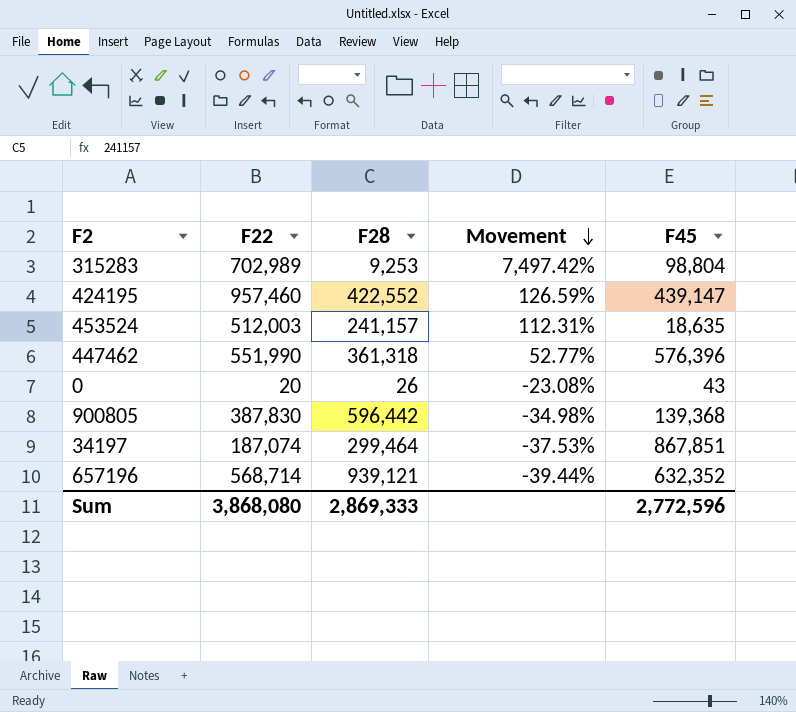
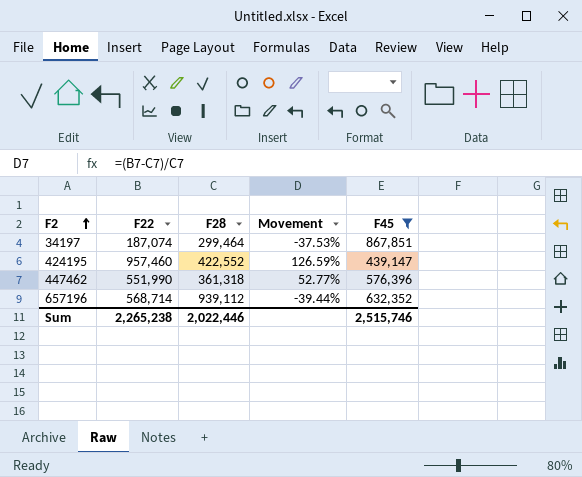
filter: none -> F45 >= 439,147
row order: Movement descending -> F2 ascending
657196 | F28: 939,121 -> 939,112
Sum | F22: 3,868,080 -> 2,265,238
Sum | F28: 2,869,333 -> 2,022,446
Sum | F45: 2,772,596 -> 2,515,746

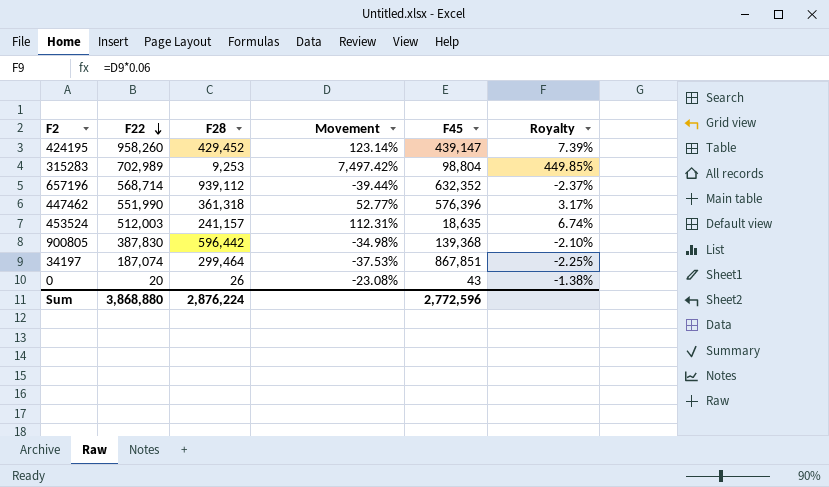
filter: F45 >= 439,147 -> none
row order: F2 ascending -> F22 descending
column Royalty | formula: none -> [Movement] * 0.06
424195 | F22: 957,460 -> 958,260
424195 | F28: 422,552 -> 429,452
424195 | Movement: 126.59% -> 123.14%
Sum | F22: 2,265,238 -> 3,868,880
Sum | F28: 2,022,446 -> 2,876,224
Sum | F45: 2,515,746 -> 2,772,596

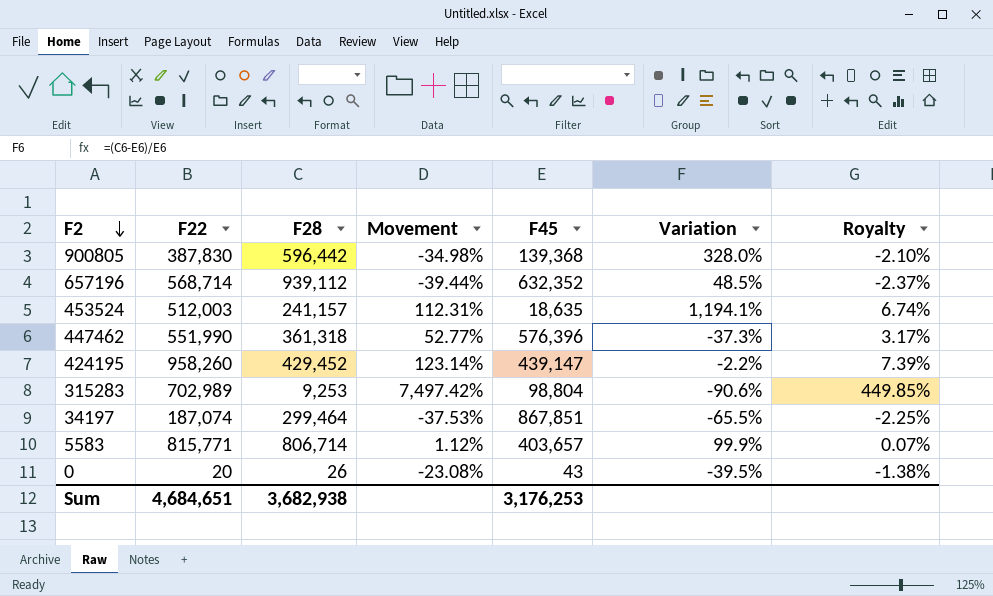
row order: F22 descending -> F2 descending
column Variation | formula: none -> ([F28] - [F45]) / [F45]
row 5583: none -> 815,771 | 806,714 | 1.12% | 403,657 | 99.9% | 0.07%
Sum | F22: 3,868,880 -> 4,684,651
Sum | F28: 2,876,224 -> 3,682,938
Sum | F45: 2,772,596 -> 3,176,253

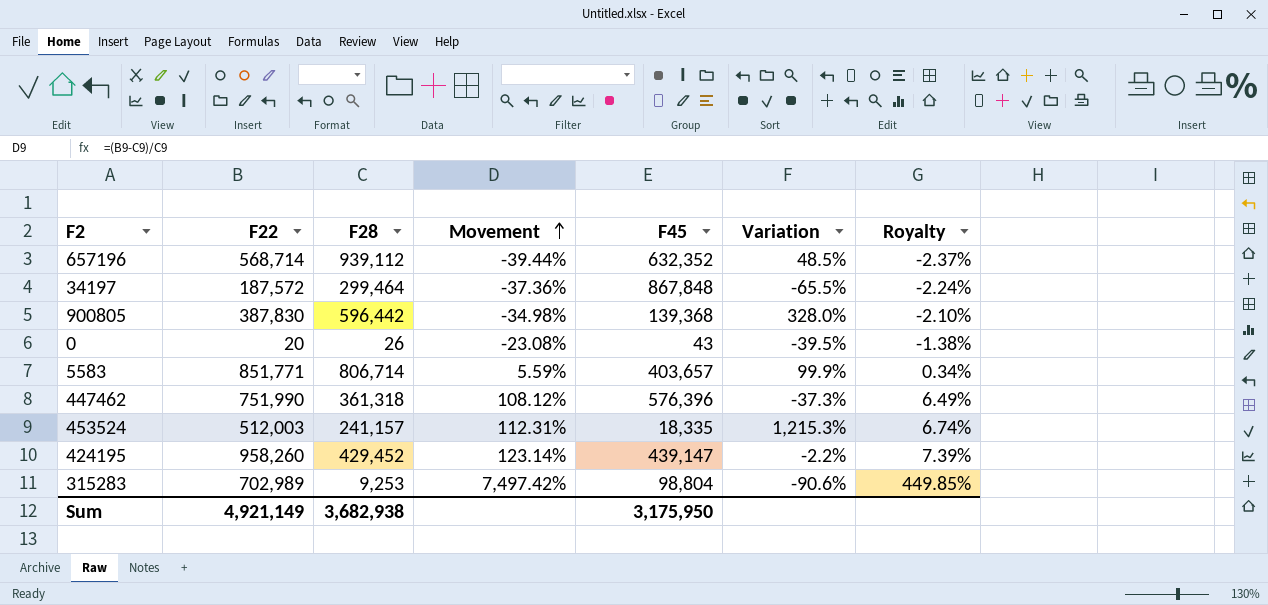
row order: F2 descending -> Movement ascending
34197 | F22: 187,074 -> 187,572
34197 | Movement: -37.53% -> -37.36%
34197 | F45: 867,851 -> 867,848
34197 | Royalty: -2.25% -> -2.24%
5583 | F22: 815,771 -> 851,771
5583 | Movement: 1.12% -> 5.59%
5583 | Royalty: 0.07% -> 0.34%
447462 | F22: 551,990 -> 751,990
447462 | Movement: 52.77% -> 108.12%
447462 | Royalty: 3.17% -> 6.49%
453524 | F45: 18,635 -> 18,335
453524 | Variation: 1,194.1% -> 1,215.3%
Sum | F22: 4,684,651 -> 4,921,149
Sum | F45: 3,176,253 -> 3,175,950

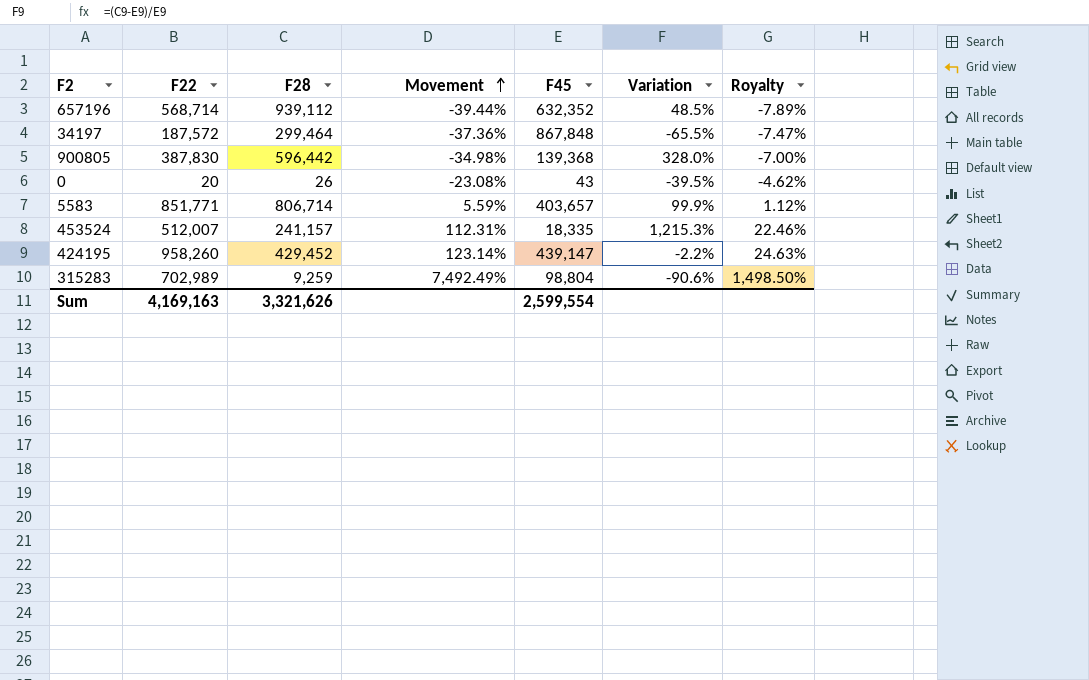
column Royalty | formula: [Movement] * 0.06 -> [Movement] * 0.2
row 447462: 751,990 | 361,318 | 108.12% | 576,396 | -37.3% | 6.49% -> none
453524 | F22: 512,003 -> 512,007
315283 | F28: 9,253 -> 9,259
315283 | Movement: 7,497.42% -> 7,492.49%
Sum | F22: 4,921,149 -> 4,169,163
Sum | F28: 3,682,938 -> 3,321,626
Sum | F45: 3,175,950 -> 2,599,554

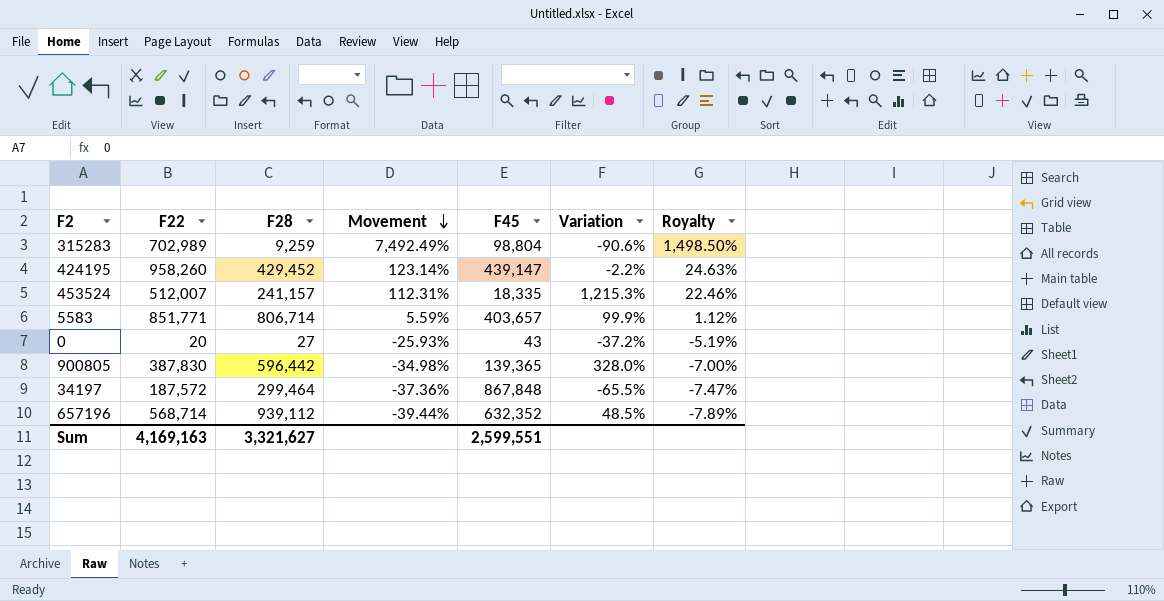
row order: Movement ascending -> Movement descending
0 | F28: 26 -> 27
0 | Movement: -23.08% -> -25.93%
0 | Variation: -39.5% -> -37.2%
0 | Royalty: -4.62% -> -5.19%
900805 | F45: 139,368 -> 139,365
Sum | F28: 3,321,626 -> 3,321,627
Sum | F45: 2,599,554 -> 2,599,551

